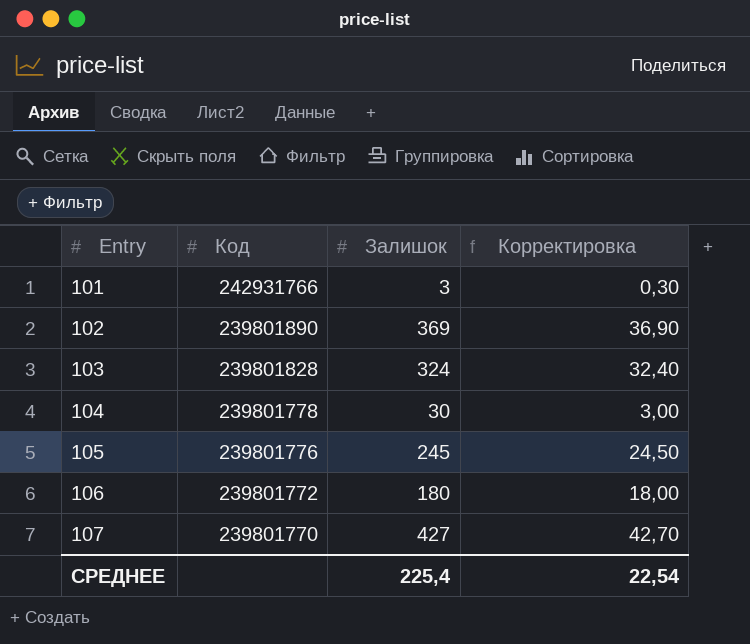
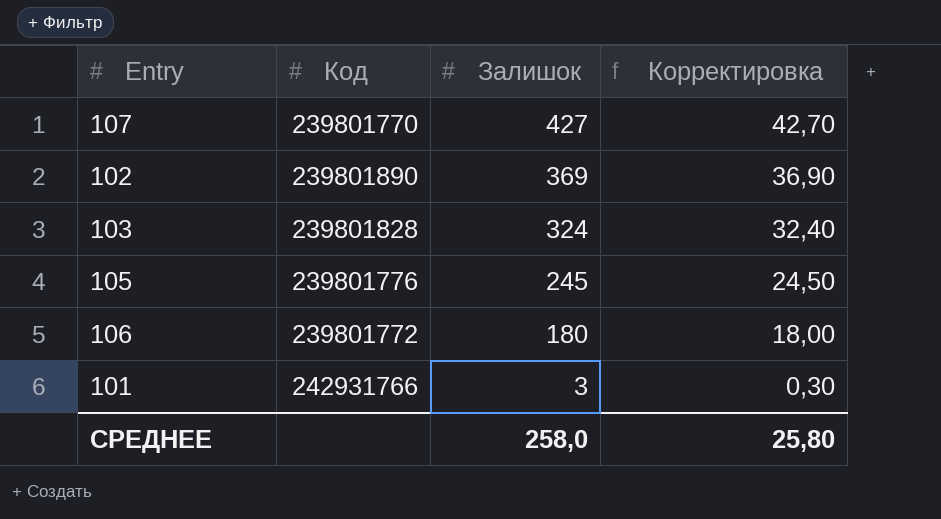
row order: Entry ascending -> Залишок descending
row 104: 239801778 | 30 | 3,00 -> none
СРЕДНЕЕ | Залишок: 225,4 -> 258,0
СРЕДНЕЕ | Корректировка: 22,54 -> 25,80

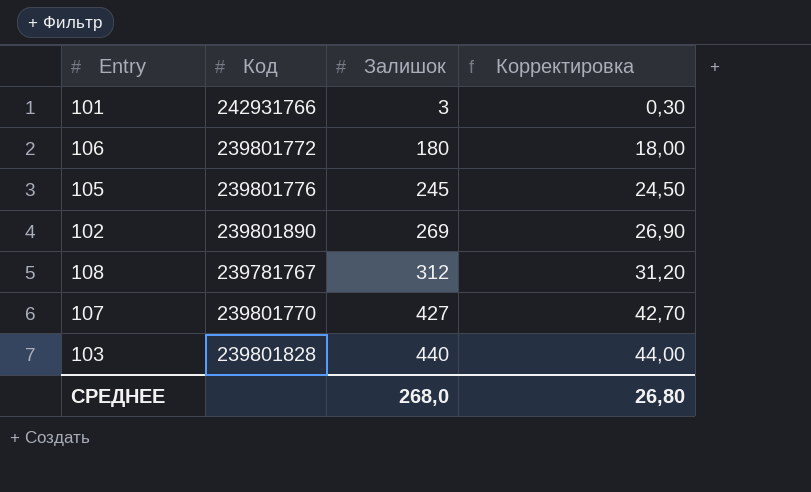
row order: Залишок descending -> Залишок ascending
102 | Залишок: 369 -> 269
102 | Корректировка: 36,90 -> 26,90
row 108: none -> 239781767 | 312 | 31,20
103 | Залишок: 324 -> 440
103 | Корректировка: 32,40 -> 44,00
СРЕДНЕЕ | Залишок: 258,0 -> 268,0
СРЕДНЕЕ | Корректировка: 25,80 -> 26,80

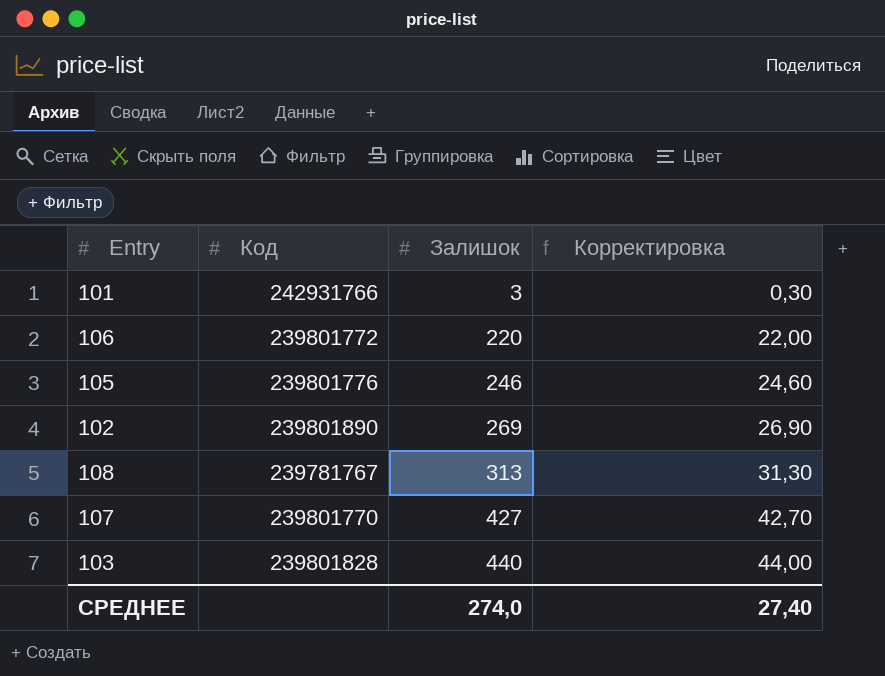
106 | Залишок: 180 -> 220
106 | Корректировка: 18,00 -> 22,00
105 | Залишок: 245 -> 246
105 | Корректировка: 24,50 -> 24,60
108 | Залишок: 312 -> 313
108 | Корректировка: 31,20 -> 31,30
СРЕДНЕЕ | Залишок: 268,0 -> 274,0
СРЕДНЕЕ | Корректировка: 26,80 -> 27,40

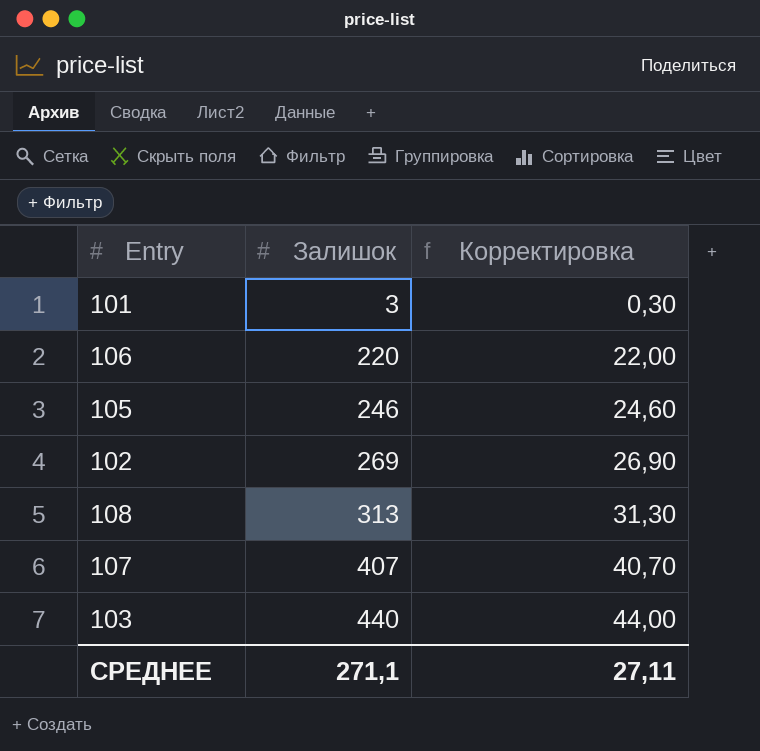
column Код | position: 2 -> none
107 | Залишок: 427 -> 407
107 | Корректировка: 42,70 -> 40,70
СРЕДНЕЕ | Залишок: 274,0 -> 271,1
СРЕДНЕЕ | Корректировка: 27,40 -> 27,11

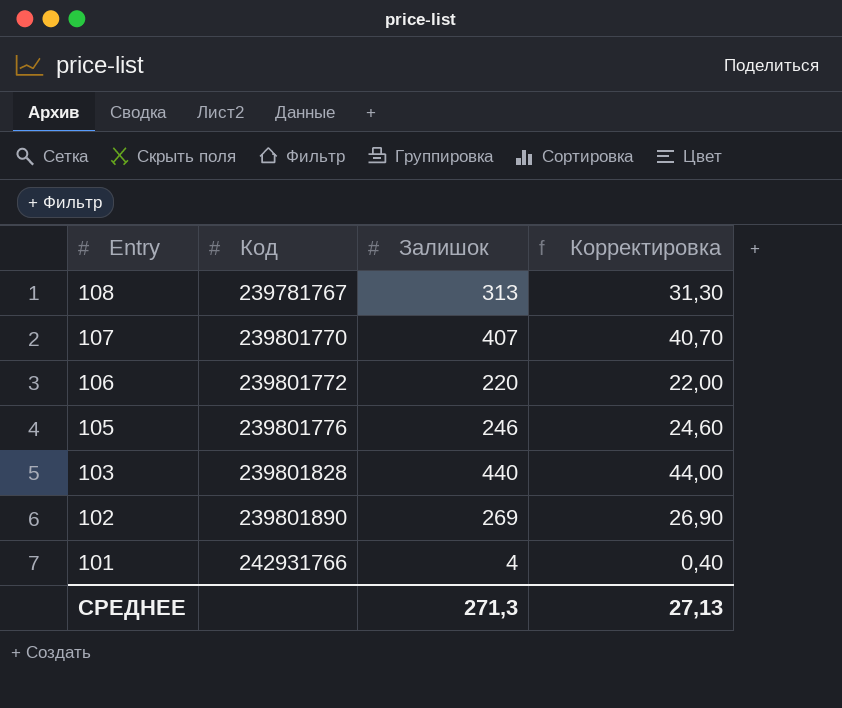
row order: Залишок ascending -> Entry descending
column Код | position: none -> 2
101 | Залишок: 3 -> 4
101 | Корректировка: 0,30 -> 0,40
СРЕДНЕЕ | Залишок: 271,1 -> 271,3
СРЕДНЕЕ | Корректировка: 27,11 -> 27,13

